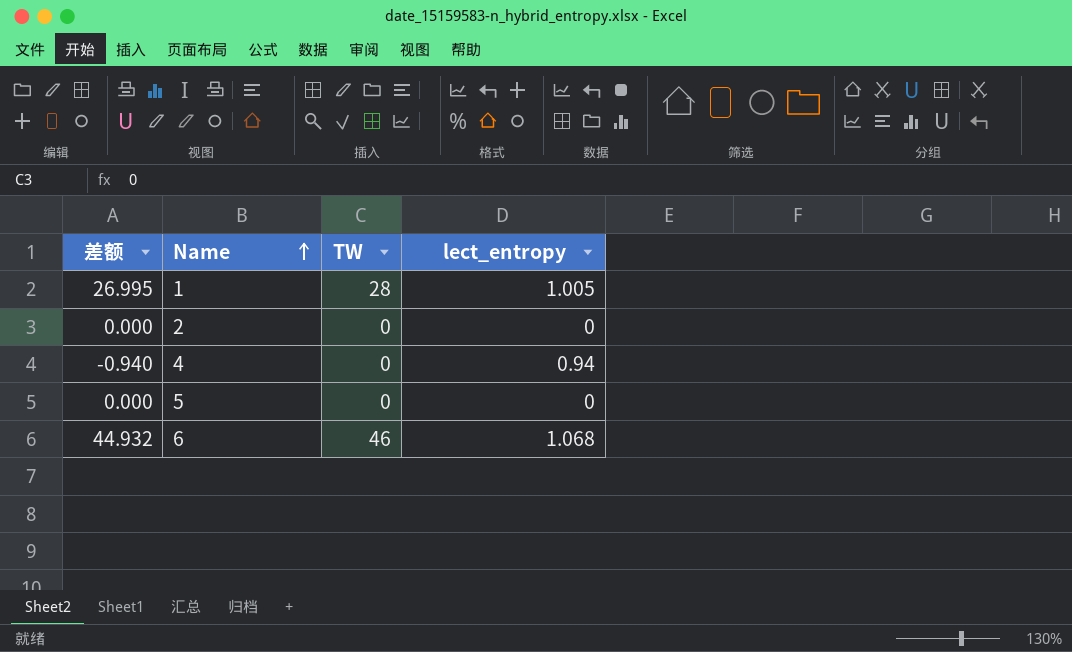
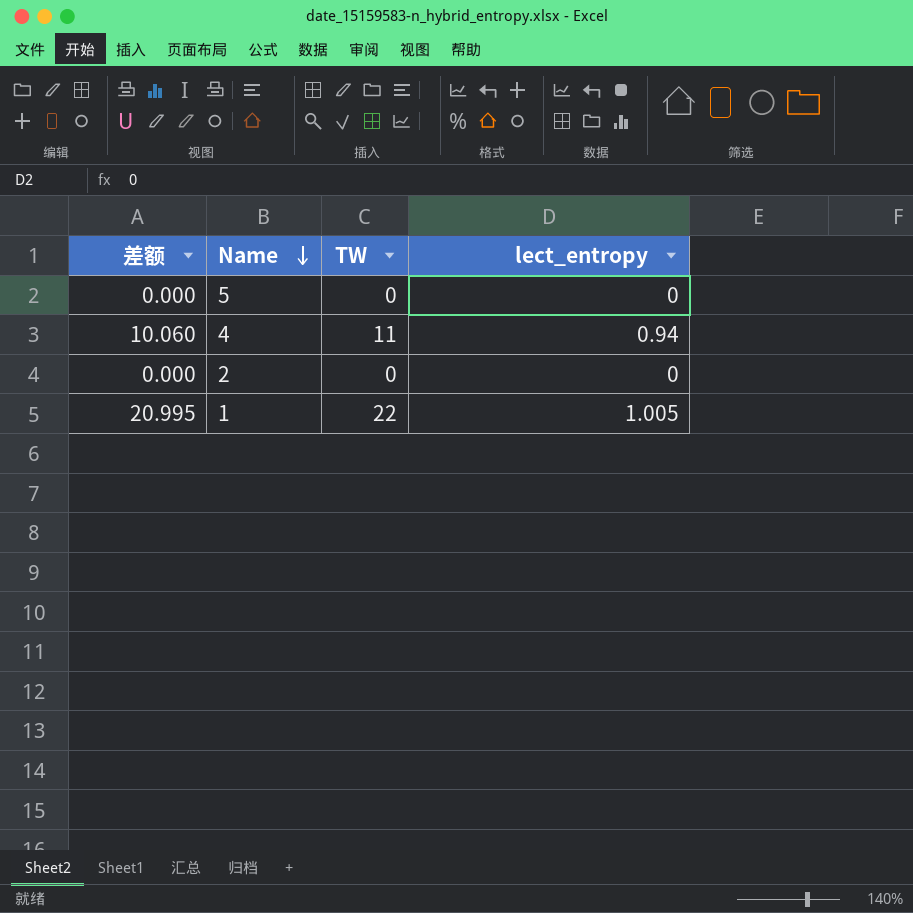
row order: Name ascending -> Name descending
row 6: 44.932 | 46 | 1.068 -> none
4 | 差额: -0.940 -> 10.060
4 | TW: 0 -> 11
1 | 差额: 26.995 -> 20.995
1 | TW: 28 -> 22

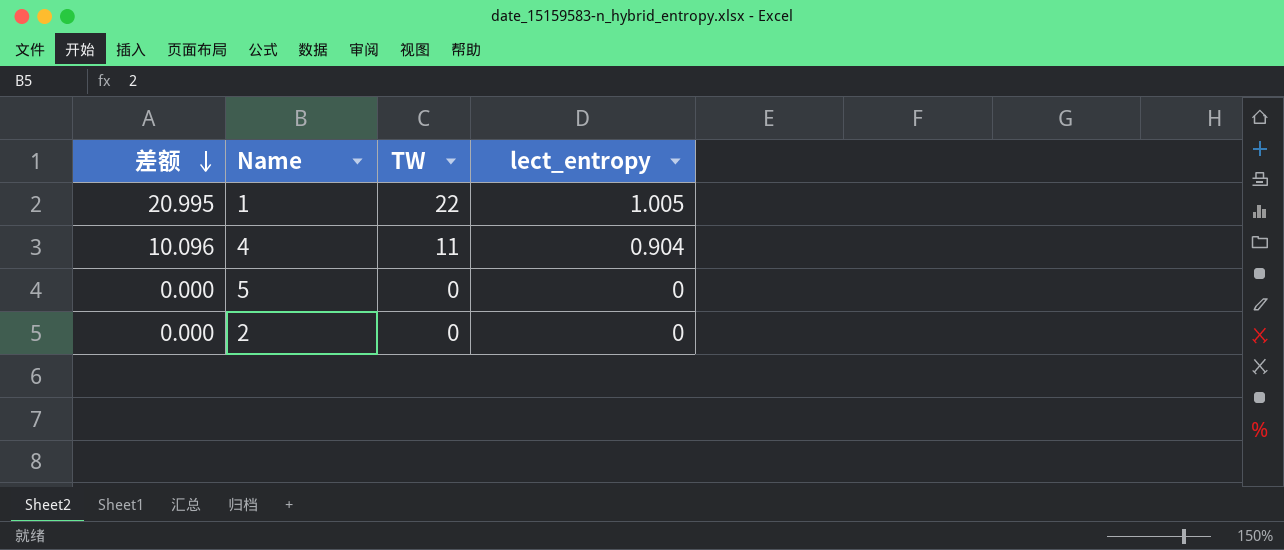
row order: Name descending -> 差额 descending
4 | 差额: 10.060 -> 10.096
4 | lect_entropy: 0.94 -> 0.904

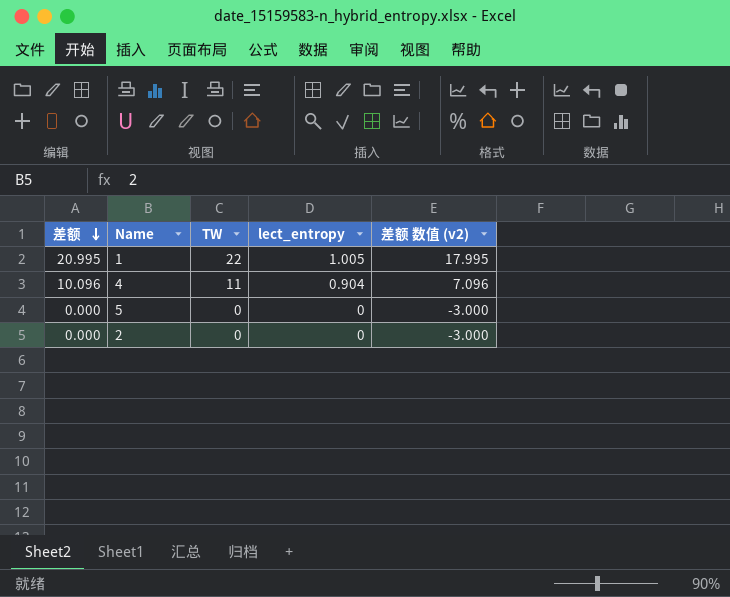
column 差额 数值 (v2) | formula: none -> [差额] - 3

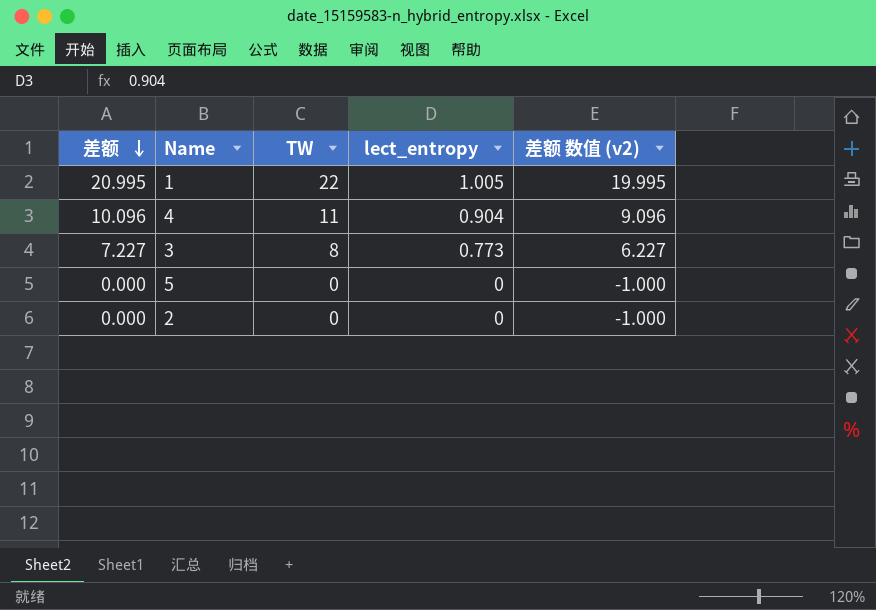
column 差额 数值 (v2) | formula: [差额] - 3 -> [差额] - 1
row 3: none -> 7.227 | 8 | 0.773 | 6.227

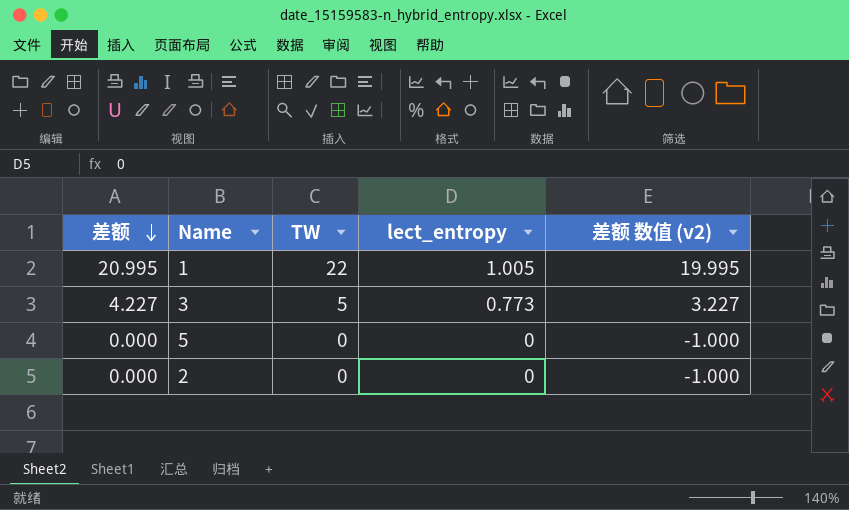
row 4: 10.096 | 11 | 0.904 | 9.096 -> none
3 | 差额: 7.227 -> 4.227
3 | TW: 8 -> 5
3 | 差额 数值 (v2): 6.227 -> 3.227

